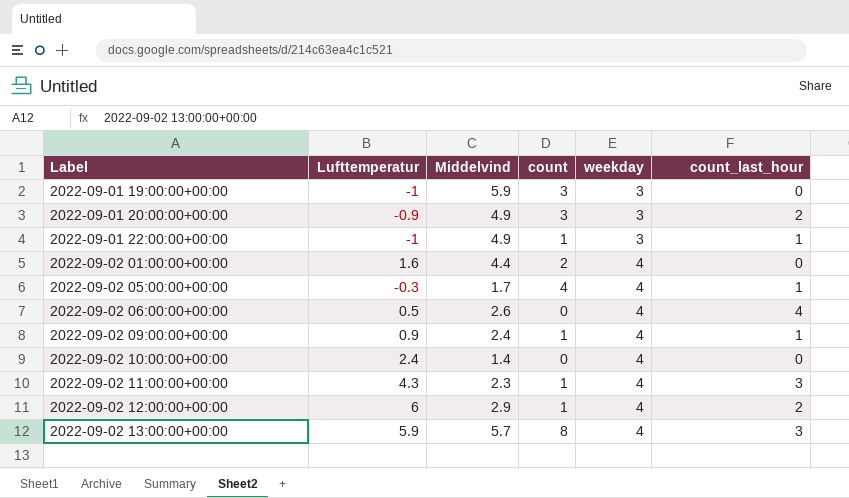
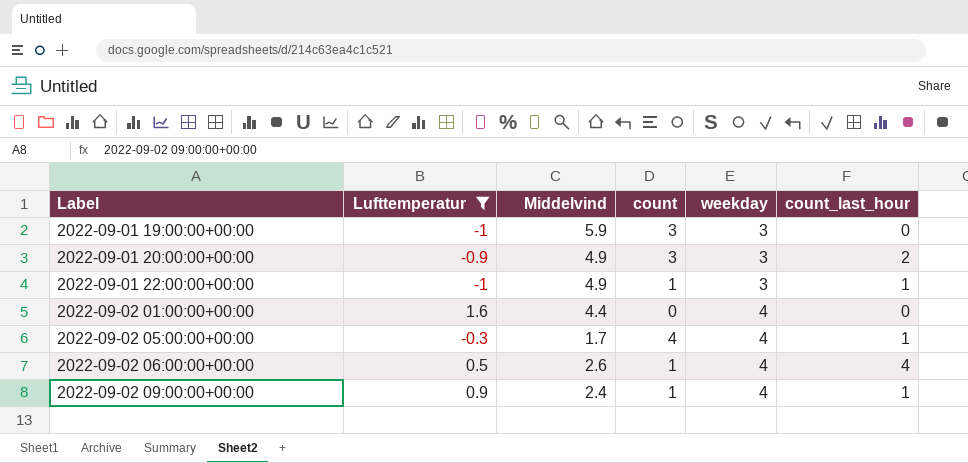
filter: none -> Lufttemperatur <= 1.6
2022-09-02 01:00:00+00:00 | count: 2 -> 0
2022-09-02 06:00:00+00:00 | count: 0 -> 1

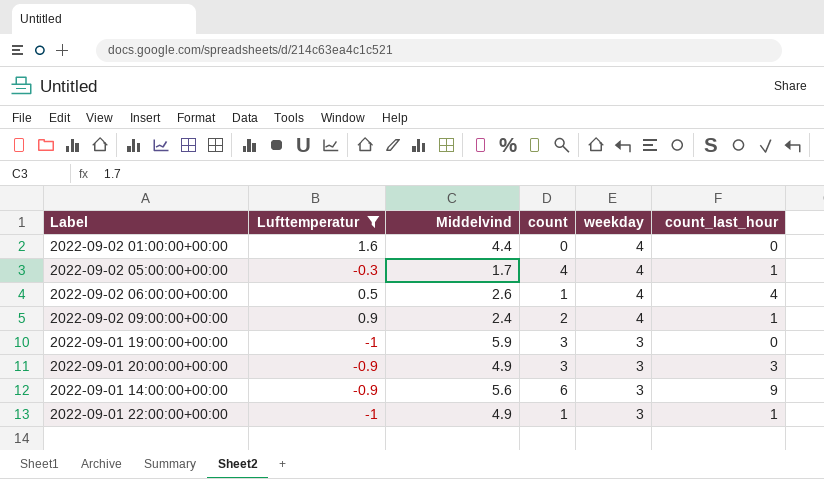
row order: Label ascending -> weekday descending
2022-09-02 09:00:00+00:00 | count: 1 -> 2
2022-09-01 20:00:00+00:00 | count_last_hour: 2 -> 3
row 2022-09-01 14:00:00+00:00: none -> -0.9 | 5.6 | 6 | 3 | 9

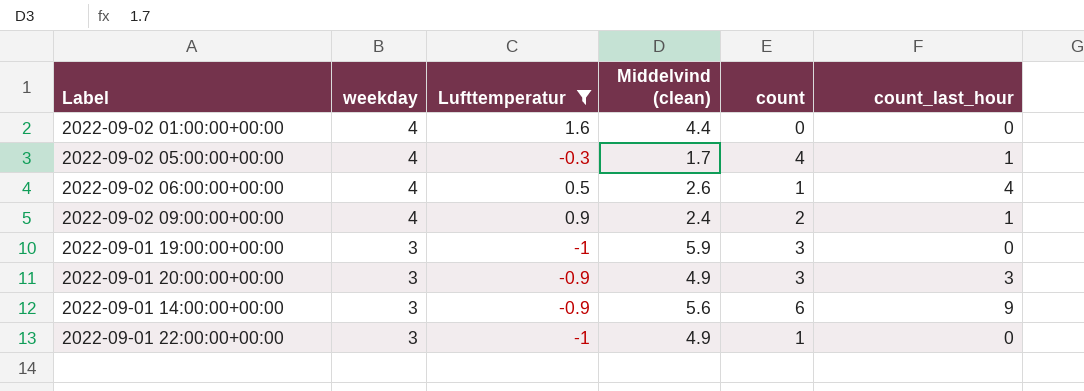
column weekday | position: 5 -> 2
column name: Middelvind -> Middelvind (clean)
2022-09-01 22:00:00+00:00 | count_last_hour: 1 -> 0

